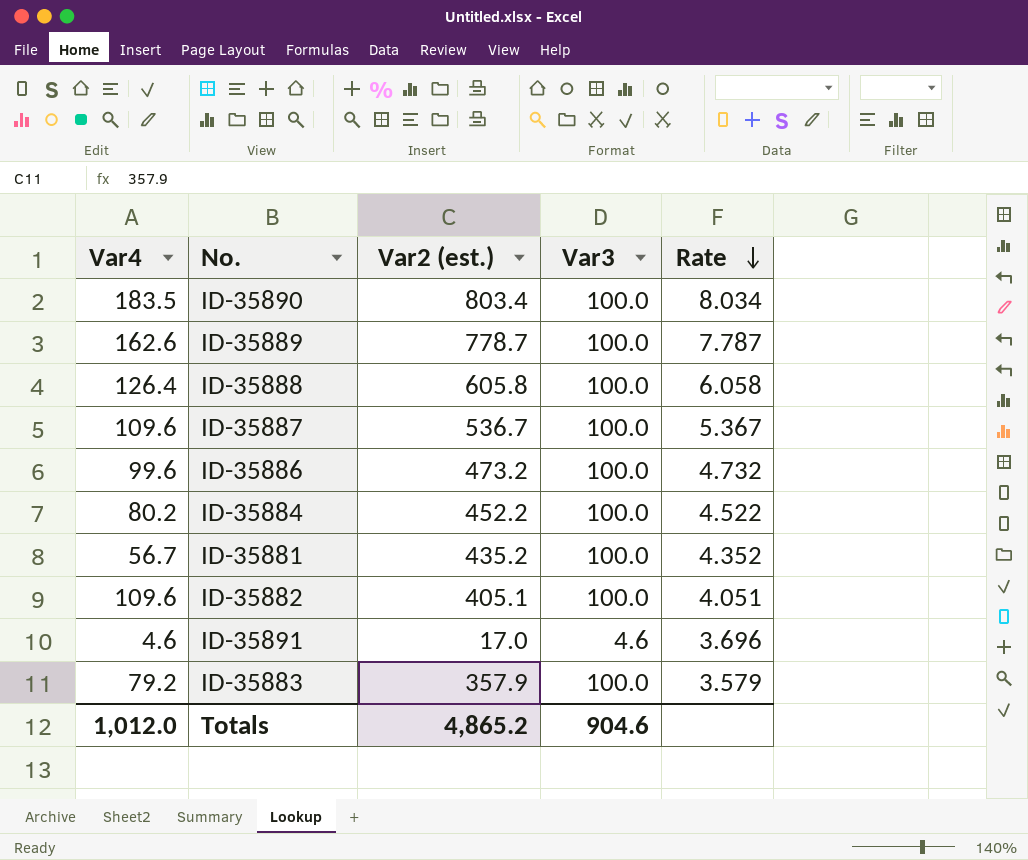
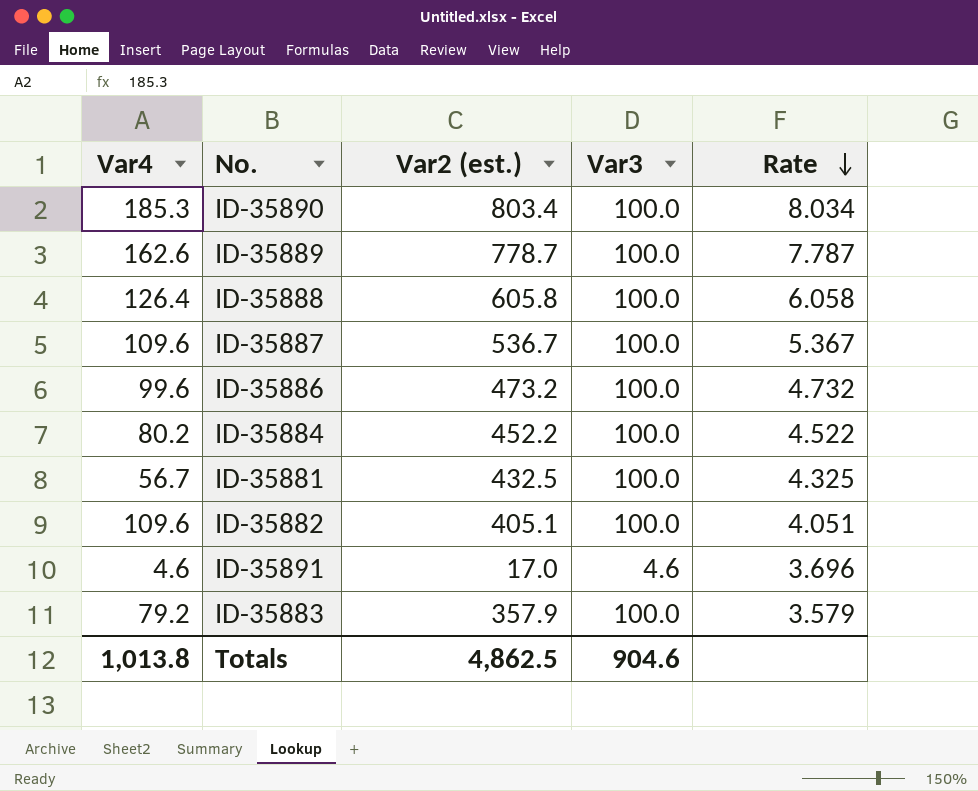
ID-35890 | Var4: 183.5 -> 185.3
ID-35881 | Var2 (est.): 435.2 -> 432.5
ID-35881 | Rate: 4.352 -> 4.325
Totals | Var4: 1,012.0 -> 1,013.8
Totals | Var2 (est.): 4,865.2 -> 4,862.5

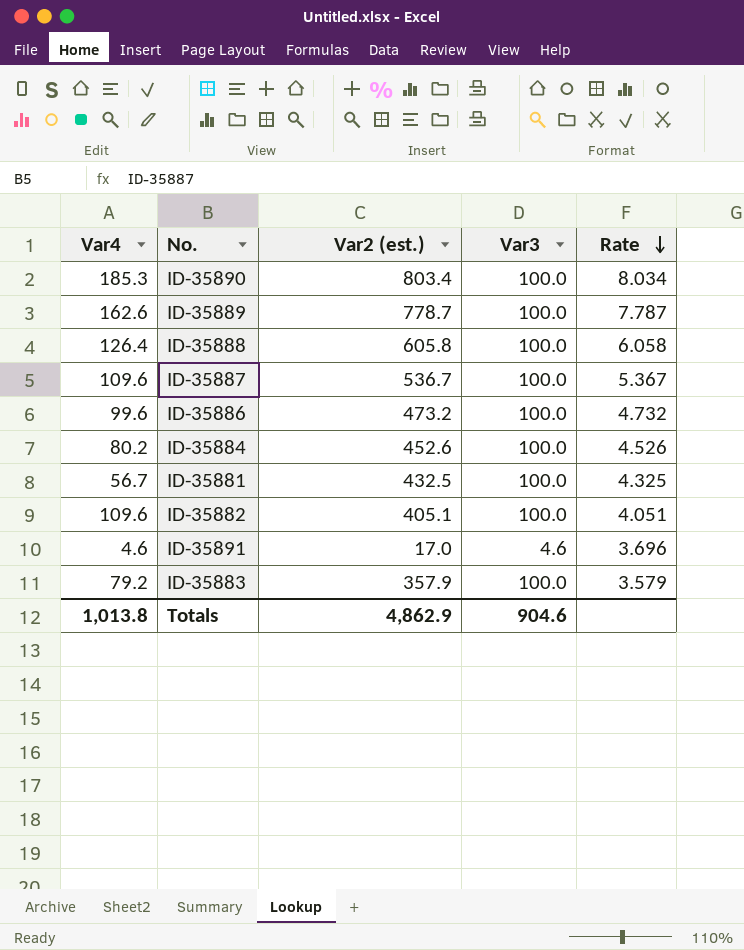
ID-35884 | Var2 (est.): 452.2 -> 452.6
ID-35884 | Rate: 4.522 -> 4.526
Totals | Var2 (est.): 4,862.5 -> 4,862.9

